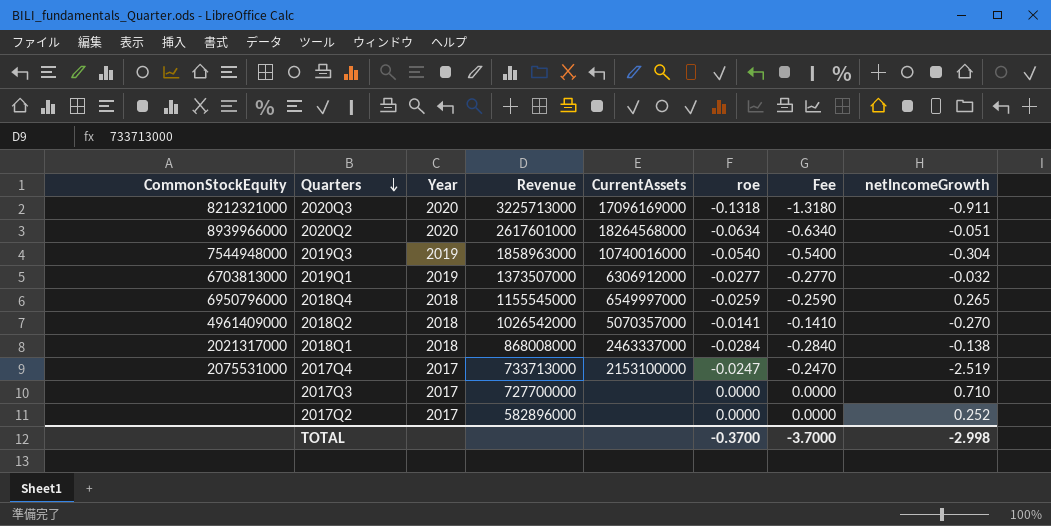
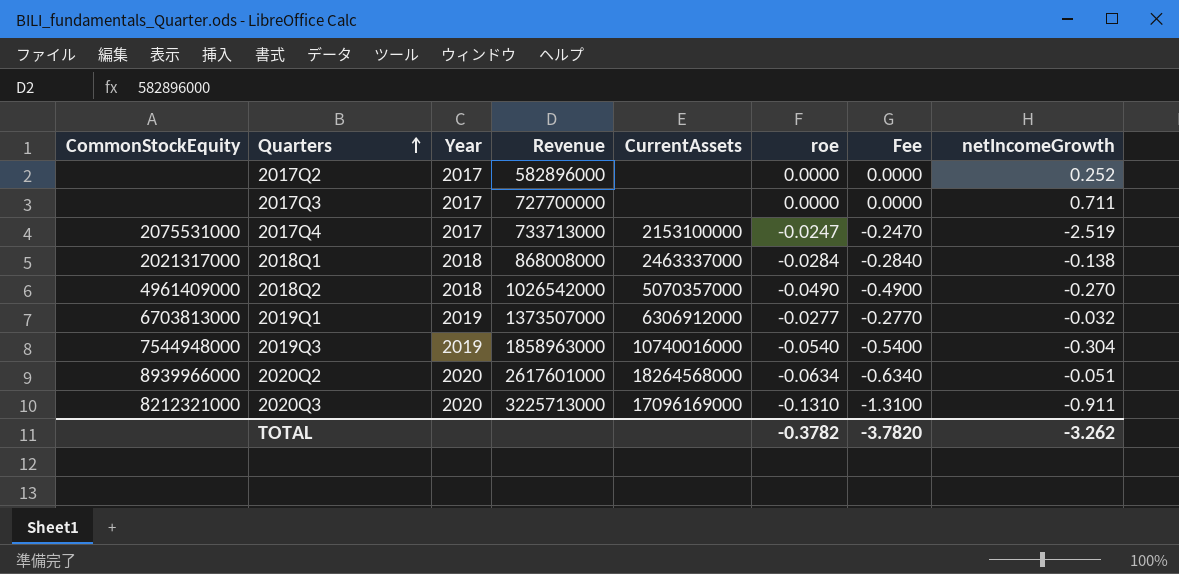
row order: Quarters descending -> Quarters ascending
row 2018Q4: 6950796000 | 2018 | 1155545000 | 6549997000 | -0.0259 | -0.2590 | 0.265 -> none
2017Q3 | netIncomeGrowth: 0.710 -> 0.711
2018Q2 | roe: -0.0141 -> -0.0490
2018Q2 | Fee: -0.1410 -> -0.4900
2020Q3 | roe: -0.1318 -> -0.1310
2020Q3 | Fee: -1.3180 -> -1.3100
TOTAL | roe: -0.3700 -> -0.3782
TOTAL | Fee: -3.7000 -> -3.7820
TOTAL | netIncomeGrowth: -2.998 -> -3.262

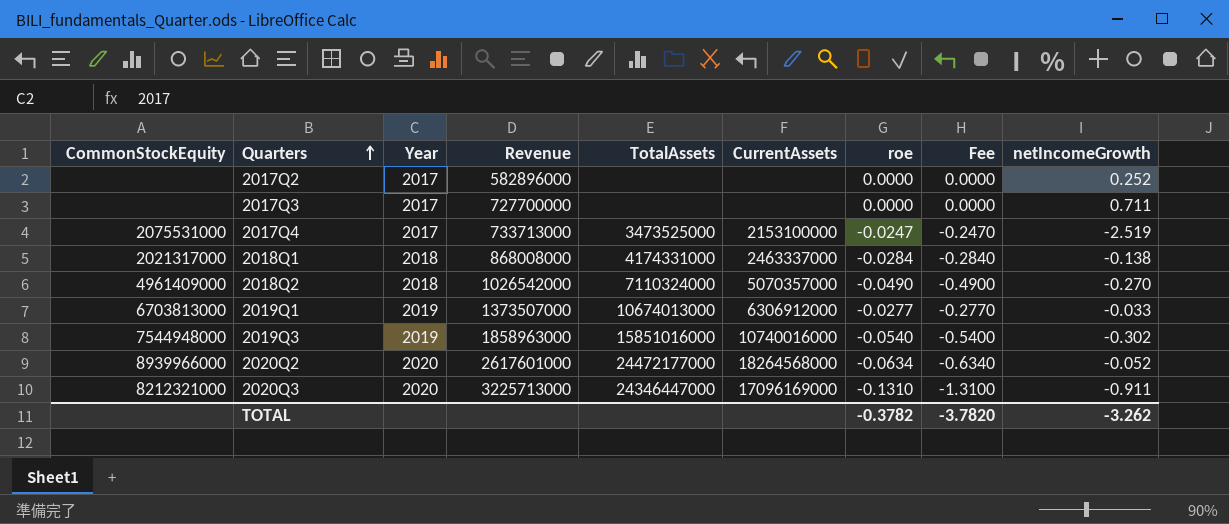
column TotalAssets | position: none -> 5
2019Q1 | netIncomeGrowth: -0.032 -> -0.033
2019Q3 | netIncomeGrowth: -0.304 -> -0.302
2020Q2 | netIncomeGrowth: -0.051 -> -0.052

